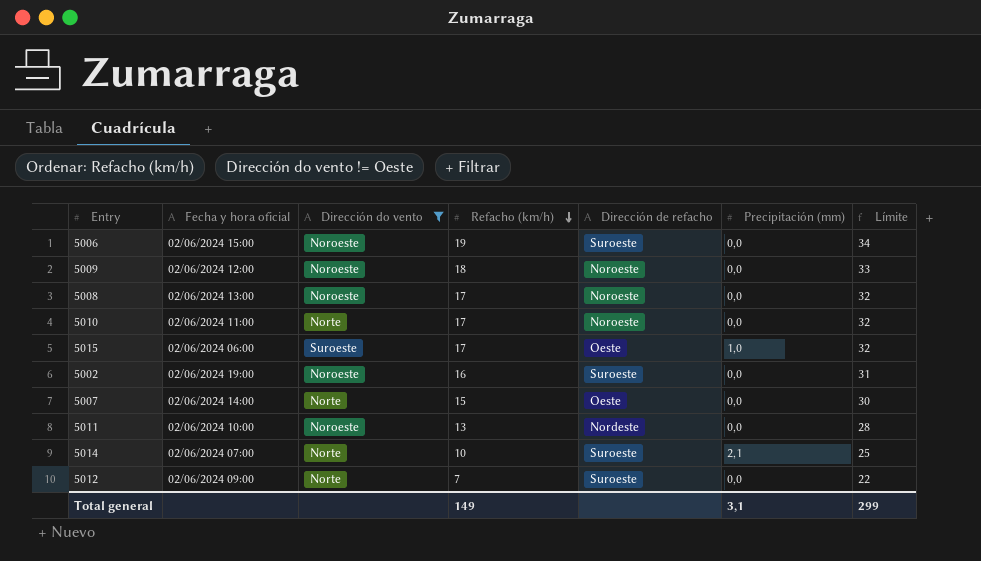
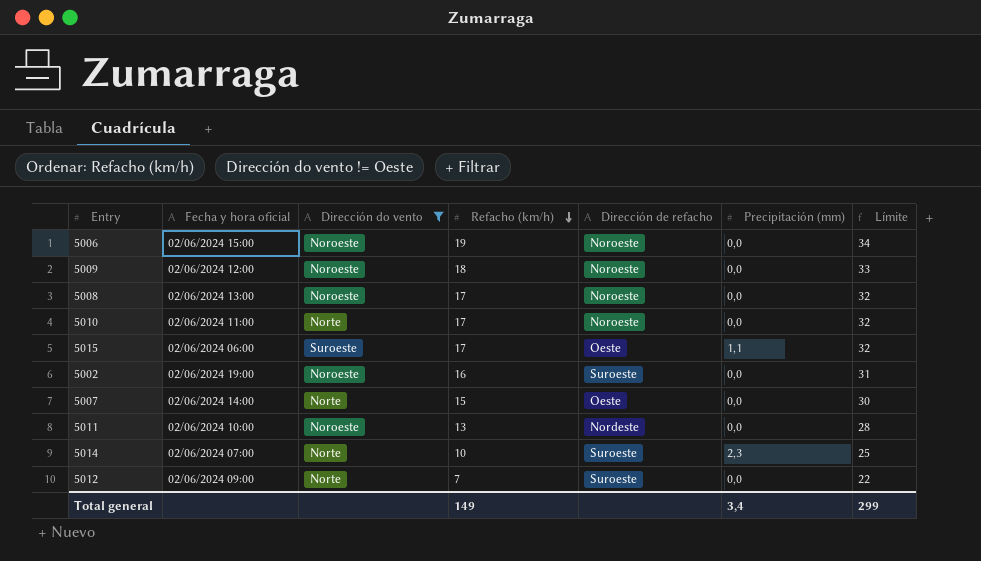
5006 | Dirección de refacho: Suroeste -> Noroeste
5015 | Precipitación (mm): 1,0 -> 1,1
5014 | Precipitación (mm): 2,1 -> 2,3
Total general | Precipitación (mm): 3,1 -> 3,4

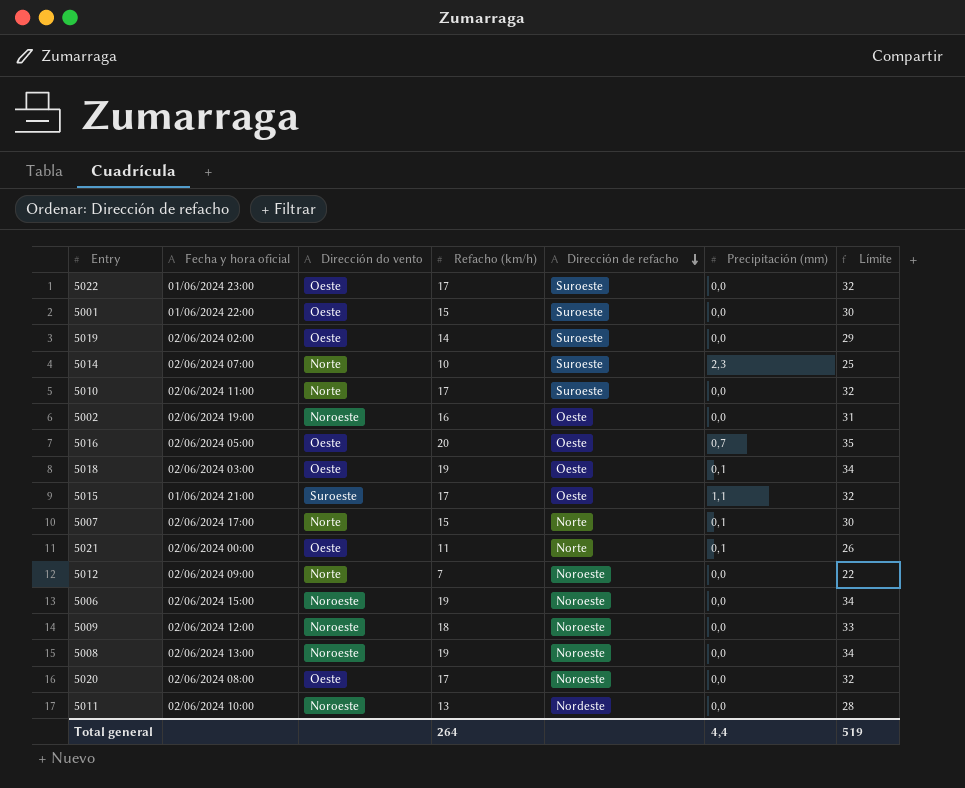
filter: Dirección do vento != Oeste -> none
row order: Refacho (km/h) descending -> Dirección de refacho descending
5010 | Dirección de refacho: Noroeste -> Suroeste
5002 | Dirección de refacho: Suroeste -> Oeste
5015 | Fecha y hora oficial: 02/06/2024 06:00 -> 01/06/2024 21:00
5007 | Fecha y hora oficial: 02/06/2024 14:00 -> 02/06/2024 17:00
5007 | Dirección de refacho: Oeste -> Norte
5007 | Precipitación (mm): 0,0 -> 0,1
5012 | Dirección de refacho: Suroeste -> Noroeste
5008 | Refacho (km/h): 17 -> 19
5008 | Límite: 32 -> 34
Total general | Refacho (km/h): 149 -> 264
Total general | Precipitación (mm): 3,4 -> 4,4
Total general | Límite: 299 -> 519

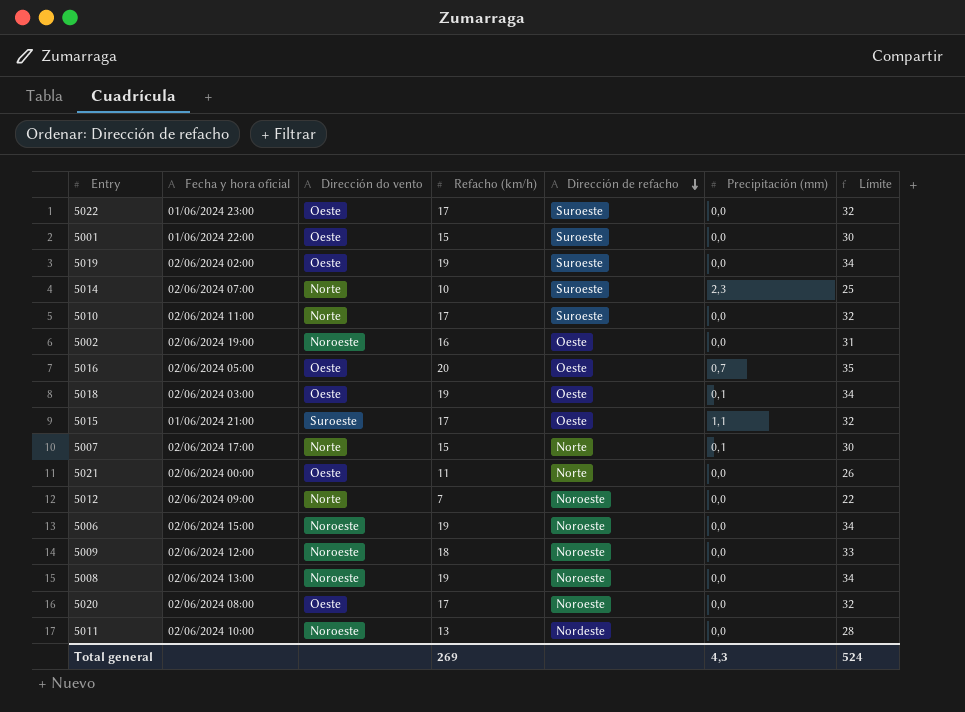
5019 | Refacho (km/h): 14 -> 19
5019 | Límite: 29 -> 34
5021 | Precipitación (mm): 0,1 -> 0,0
Total general | Refacho (km/h): 264 -> 269
Total general | Precipitación (mm): 4,4 -> 4,3
Total general | Límite: 519 -> 524

